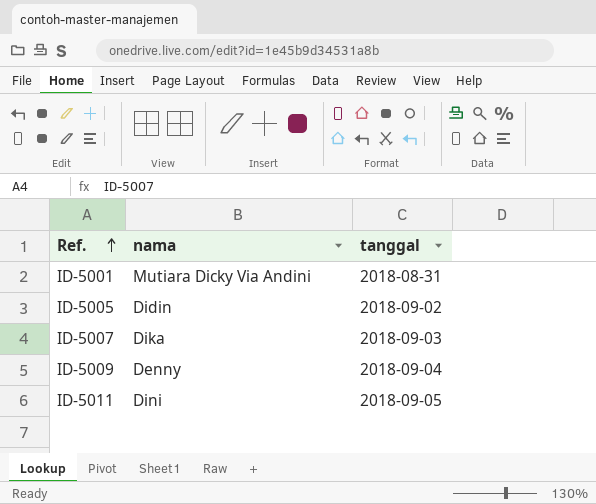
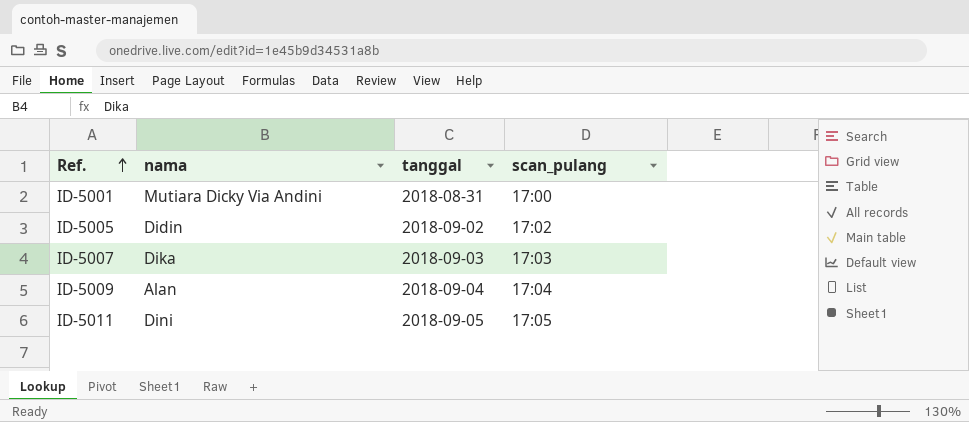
column scan_pulang | position: none -> 4
ID-5009 | nama: Denny -> Alan

